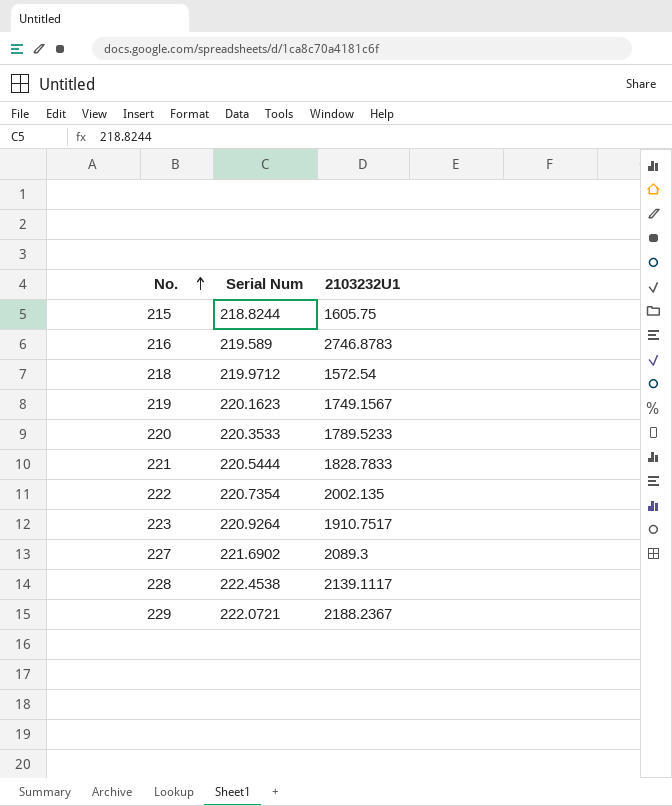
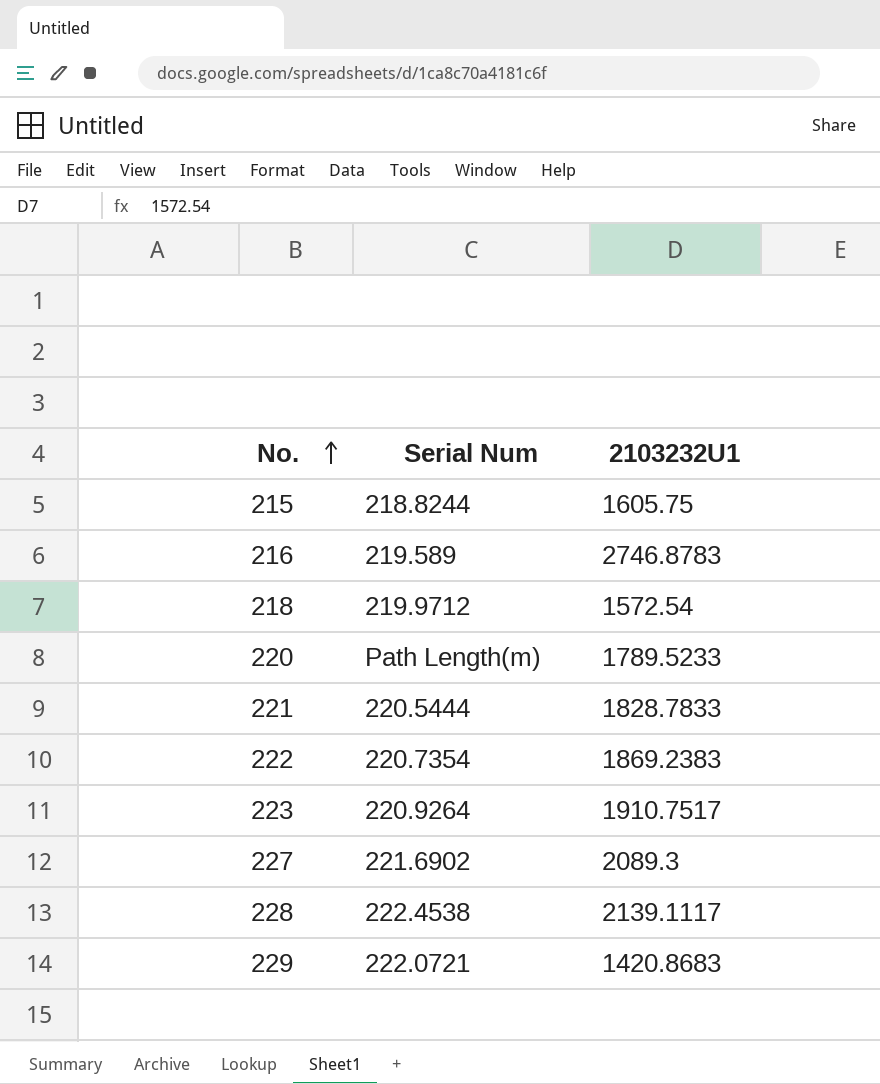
row 219: 220.1623 | 1749.1567 -> none
220 | Serial Num: 220.3533 -> Path Length(m)
222 | 2103232U1: 2002.135 -> 1869.2383
229 | 2103232U1: 2188.2367 -> 1420.8683

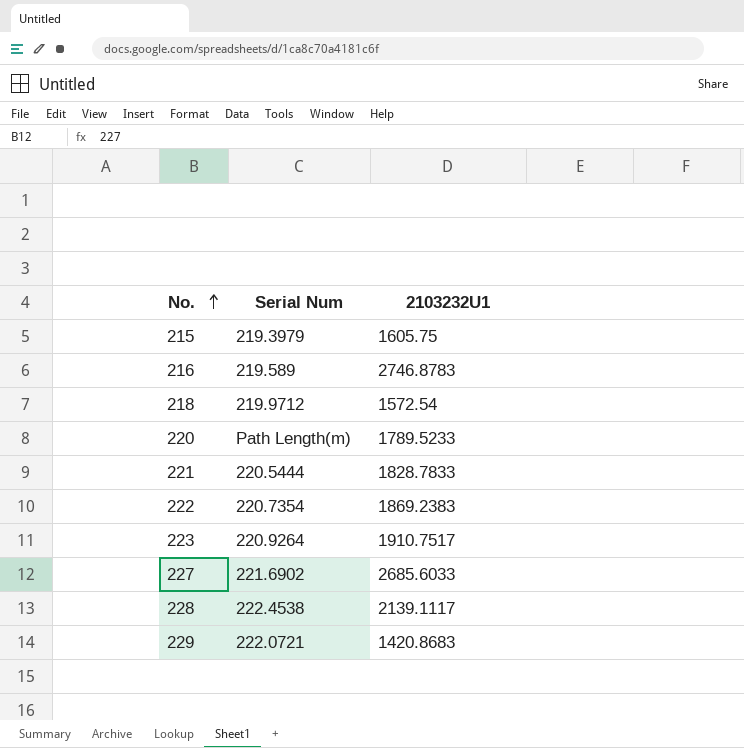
215 | Serial Num: 218.8244 -> 219.3979
227 | 2103232U1: 2089.3 -> 2685.6033

